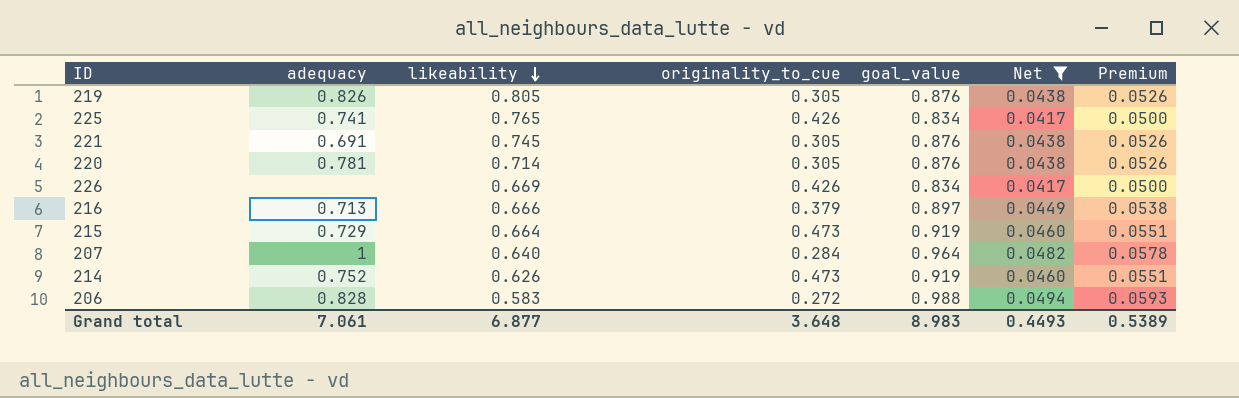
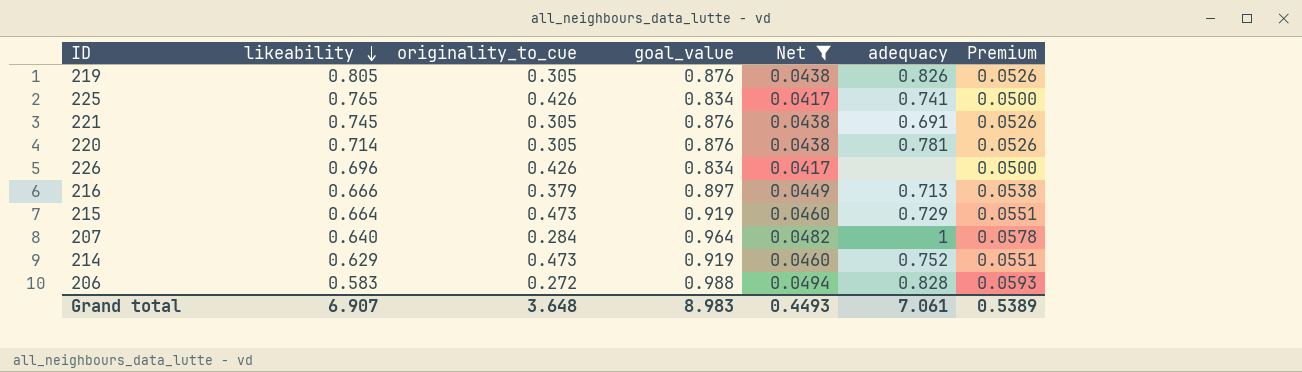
column adequacy | position: 2 -> 6
226 | likeability: 0.669 -> 0.696
214 | likeability: 0.626 -> 0.629
Grand total | likeability: 6.877 -> 6.907

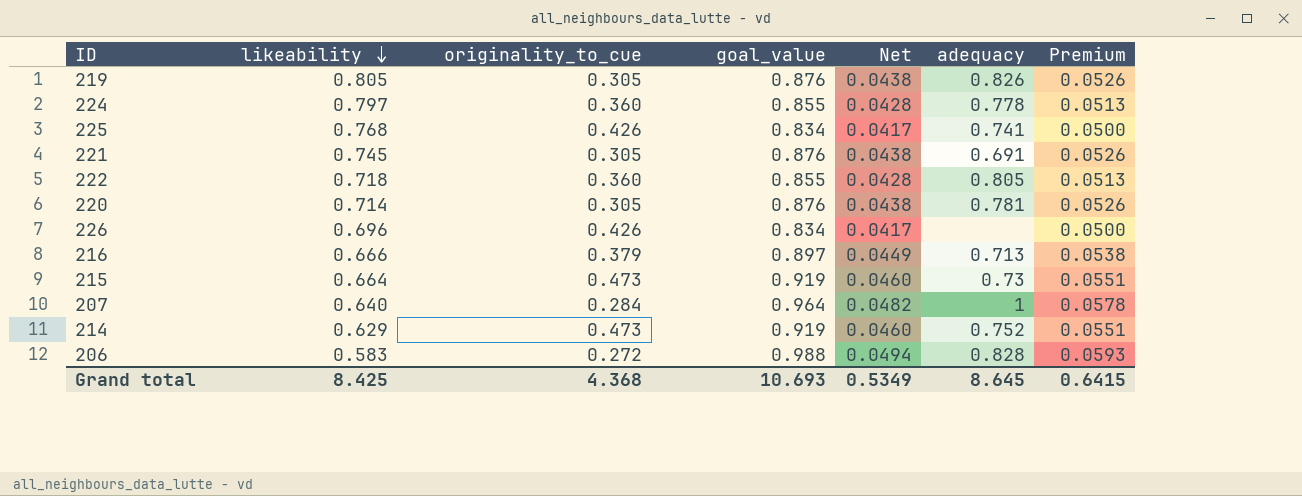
filter: Net != 0.0428 -> none
225 | likeability: 0.765 -> 0.768
215 | adequacy: 0.729 -> 0.73
Grand total | likeability: 6.907 -> 8.425
Grand total | originality_to_cue: 3.648 -> 4.368
Grand total | goal_value: 8.983 -> 10.693
Grand total | Net: 0.4493 -> 0.5349
Grand total | adequacy: 7.061 -> 8.645
Grand total | Premium: 0.5389 -> 0.6415

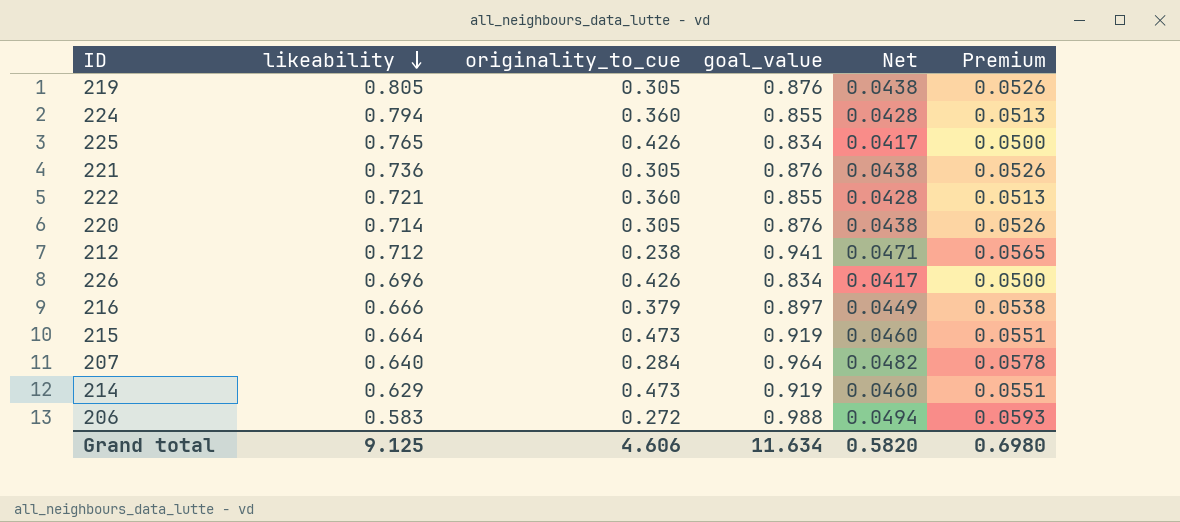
column adequacy | position: 6 -> none
224 | likeability: 0.797 -> 0.794
225 | likeability: 0.768 -> 0.765
221 | likeability: 0.745 -> 0.736
222 | likeability: 0.718 -> 0.721
row 212: none -> 0.712 | 0.238 | 0.941 | 0.0471 | 0.0565
Grand total | likeability: 8.425 -> 9.125
Grand total | originality_to_cue: 4.368 -> 4.606
Grand total | goal_value: 10.693 -> 11.634
Grand total | Net: 0.5349 -> 0.5820
Grand total | Premium: 0.6415 -> 0.6980

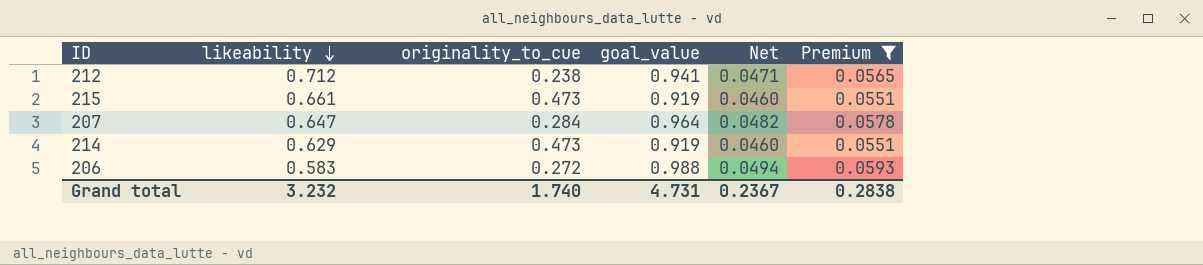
filter: none -> Premium >= 0.0551
215 | likeability: 0.664 -> 0.661
207 | likeability: 0.640 -> 0.647
Grand total | likeability: 9.125 -> 3.232
Grand total | originality_to_cue: 4.606 -> 1.740
Grand total | goal_value: 11.634 -> 4.731
Grand total | Net: 0.5820 -> 0.2367
Grand total | Premium: 0.6980 -> 0.2838

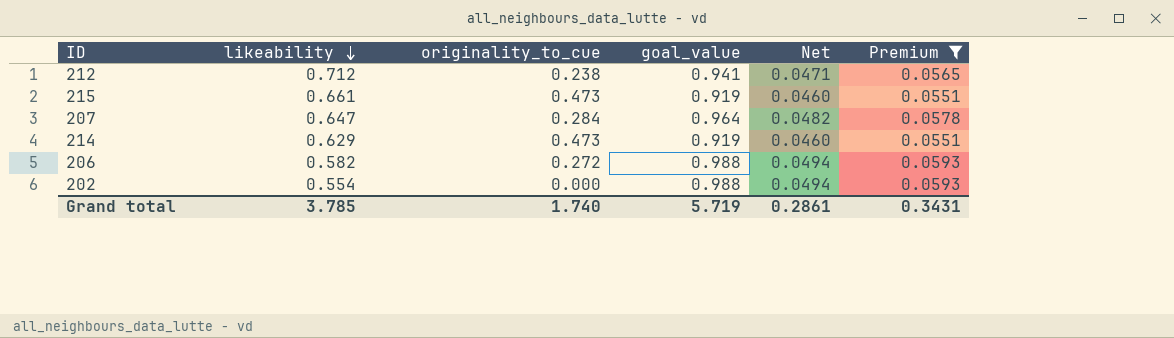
206 | likeability: 0.583 -> 0.582
row 202: none -> 0.554 | 0.000 | 0.988 | 0.0494 | 0.0593
Grand total | likeability: 3.232 -> 3.785
Grand total | goal_value: 4.731 -> 5.719
Grand total | Net: 0.2367 -> 0.2861
Grand total | Premium: 0.2838 -> 0.3431

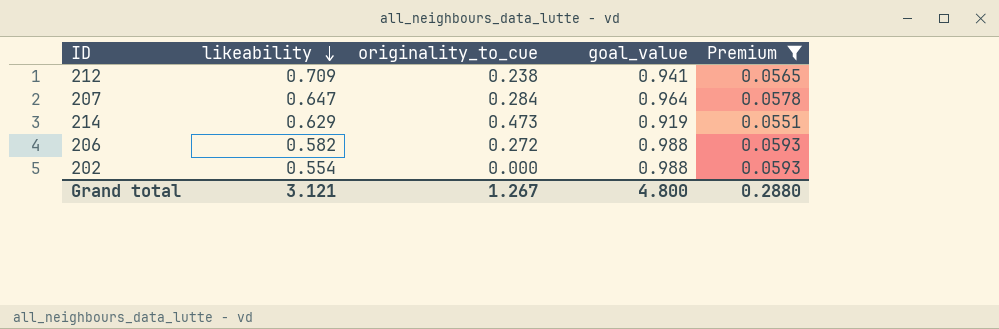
column Net | formula: [goal_value] * 0.05 -> none
row 215: 0.661 | 0.473 | 0.919 | 0.0460 | 0.0551 -> none
212 | likeability: 0.712 -> 0.709
Grand total | likeability: 3.785 -> 3.121
Grand total | originality_to_cue: 1.740 -> 1.267
Grand total | goal_value: 5.719 -> 4.800
Grand total | Premium: 0.3431 -> 0.2880

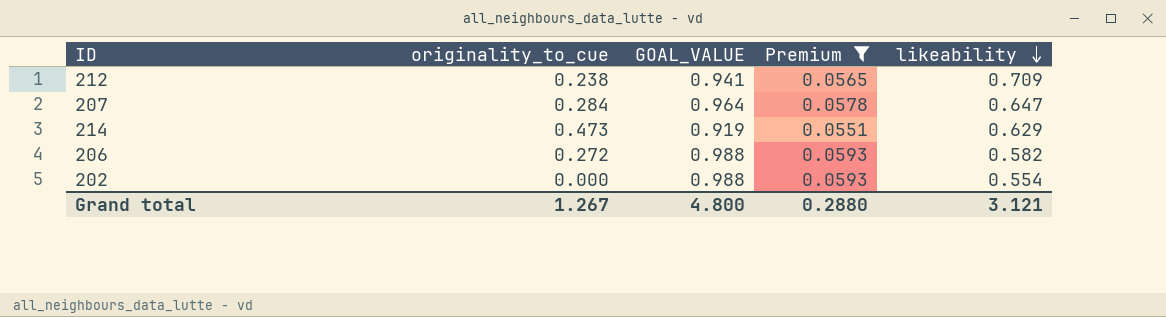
column name: goal_value -> GOAL_VALUE
column likeability | position: 2 -> 5

